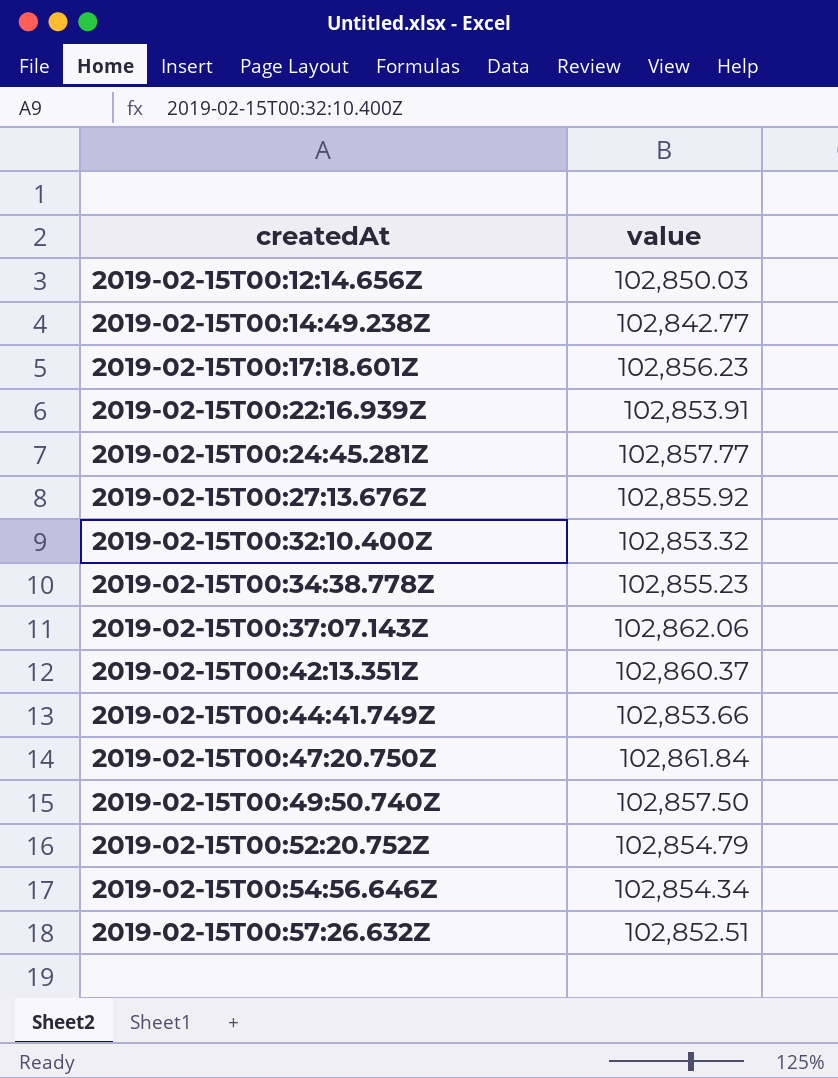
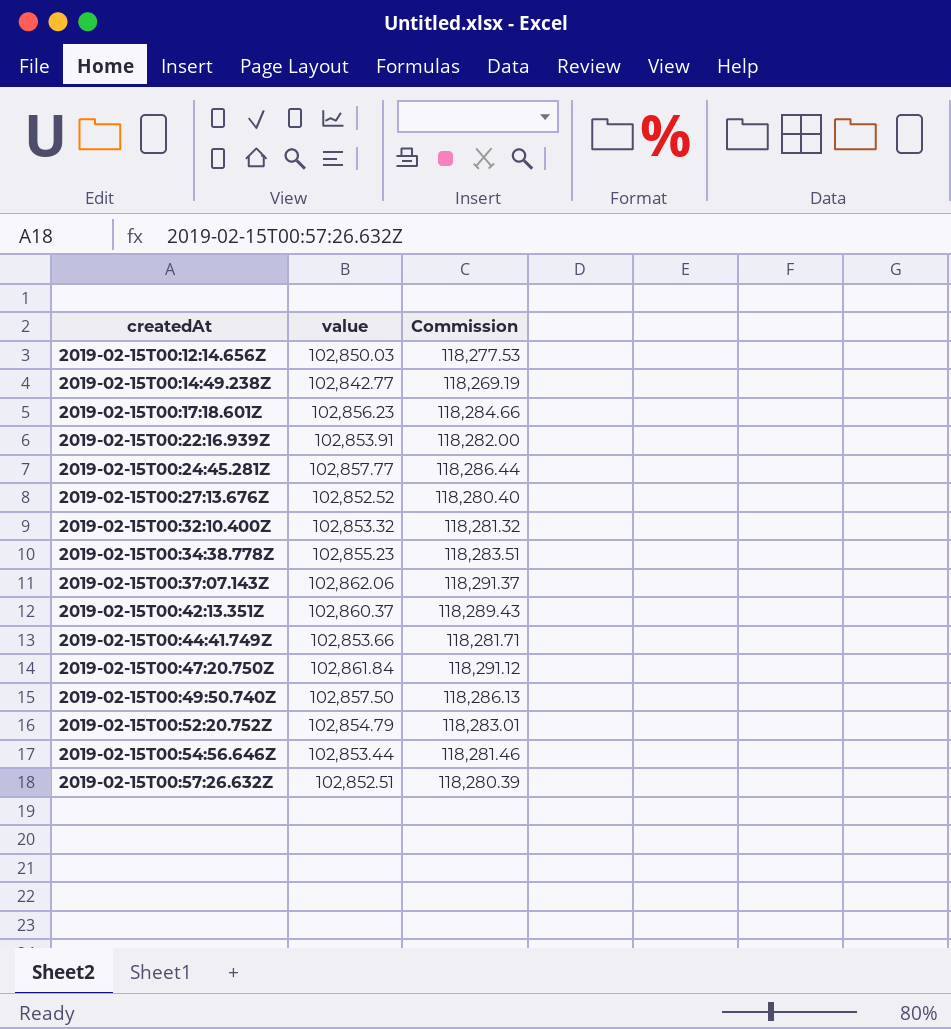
column Commission | formula: none -> [value] * 1.15
2019-02-15T00:27:13.676Z | value: 102,855.92 -> 102,852.52
2019-02-15T00:54:56.646Z | value: 102,854.34 -> 102,853.44

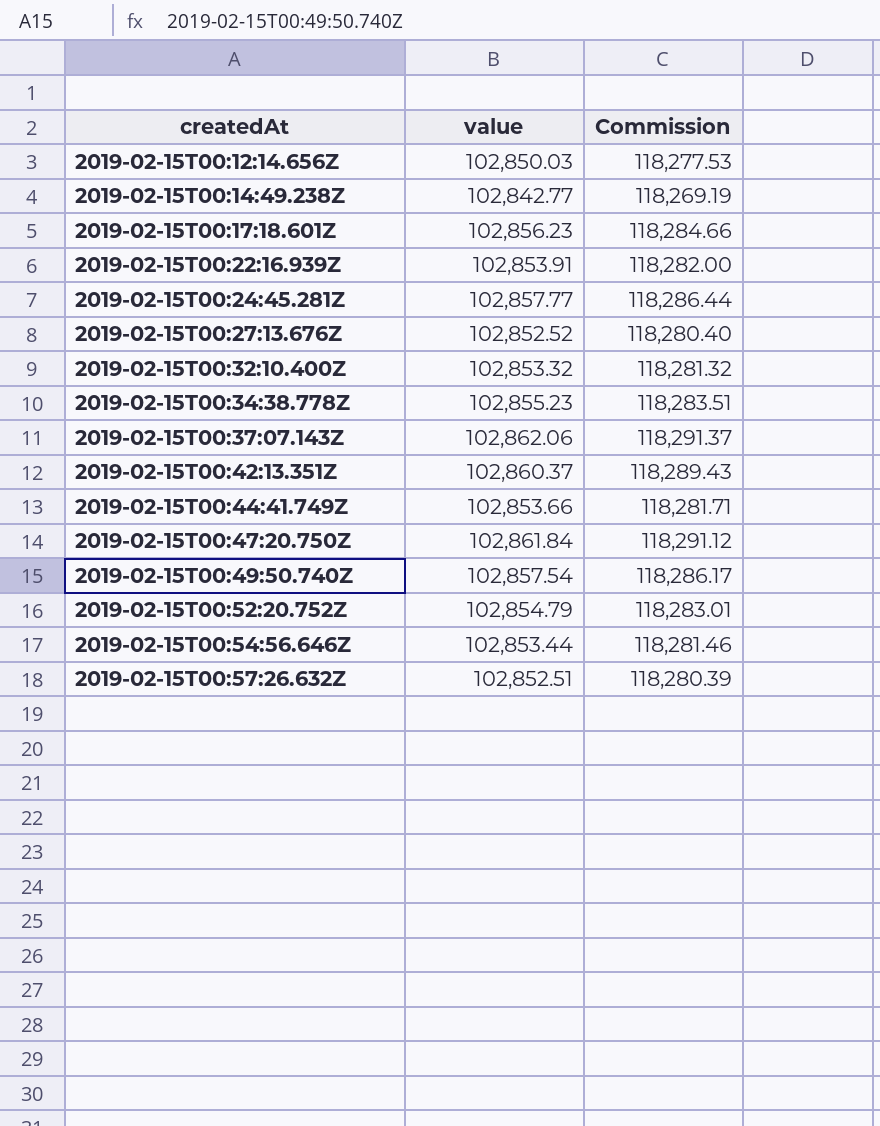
2019-02-15T00:49:50.740Z | value: 102,857.50 -> 102,857.54
2019-02-15T00:49:50.740Z | Commission: 118,286.13 -> 118,286.17

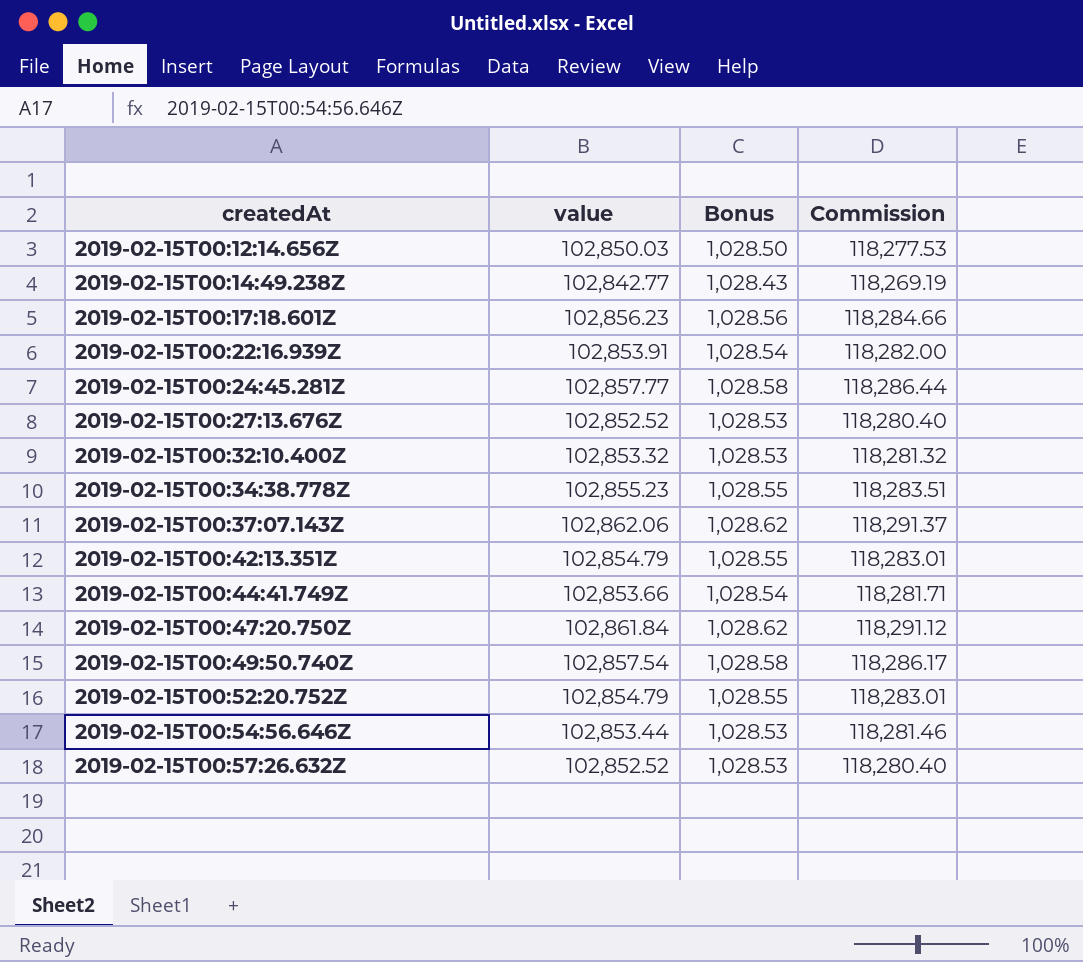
column Bonus | formula: none -> [value] * 0.01
2019-02-15T00:42:13.351Z | value: 102,860.37 -> 102,854.79
2019-02-15T00:42:13.351Z | Commission: 118,289.43 -> 118,283.01
2019-02-15T00:57:26.632Z | value: 102,852.51 -> 102,852.52
2019-02-15T00:57:26.632Z | Commission: 118,280.39 -> 118,280.40

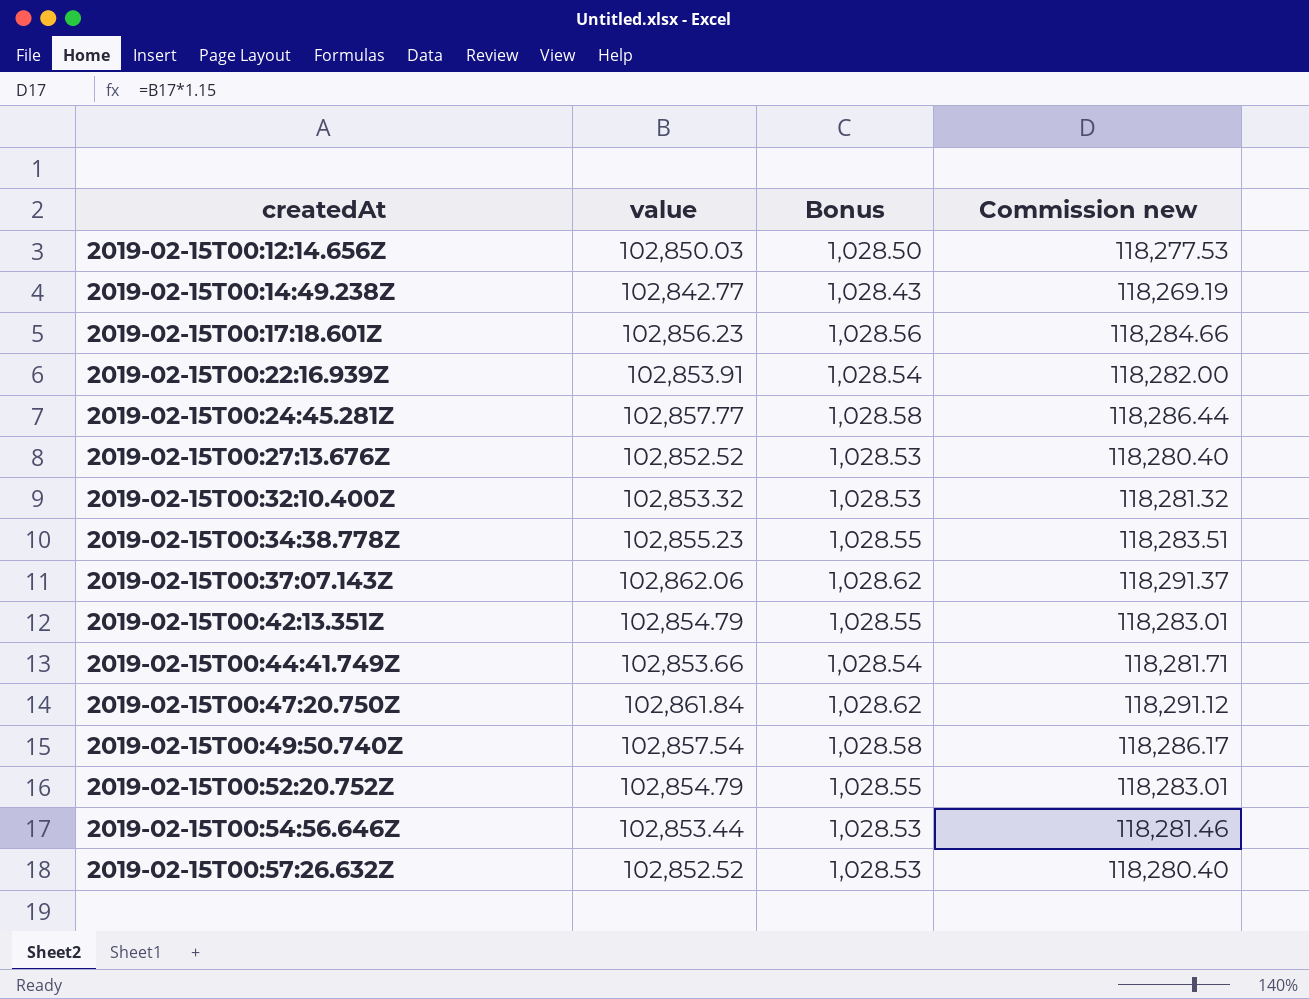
column name: Commission -> Commission new

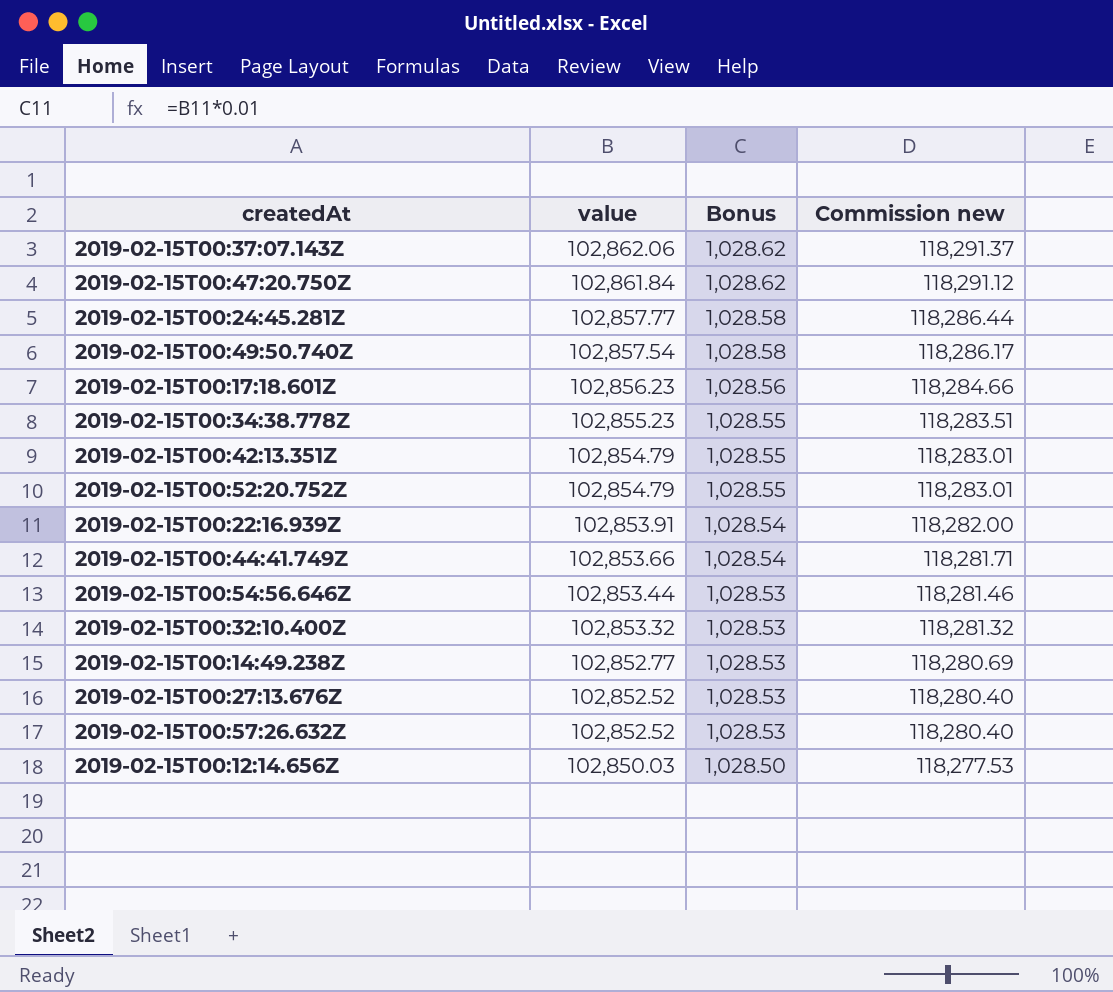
row order: createdAt ascending -> value descending
2019-02-15T00:14:49.238Z | value: 102,842.77 -> 102,852.77
2019-02-15T00:14:49.238Z | Bonus: 1,028.43 -> 1,028.53
2019-02-15T00:14:49.238Z | Commission new: 118,269.19 -> 118,280.69

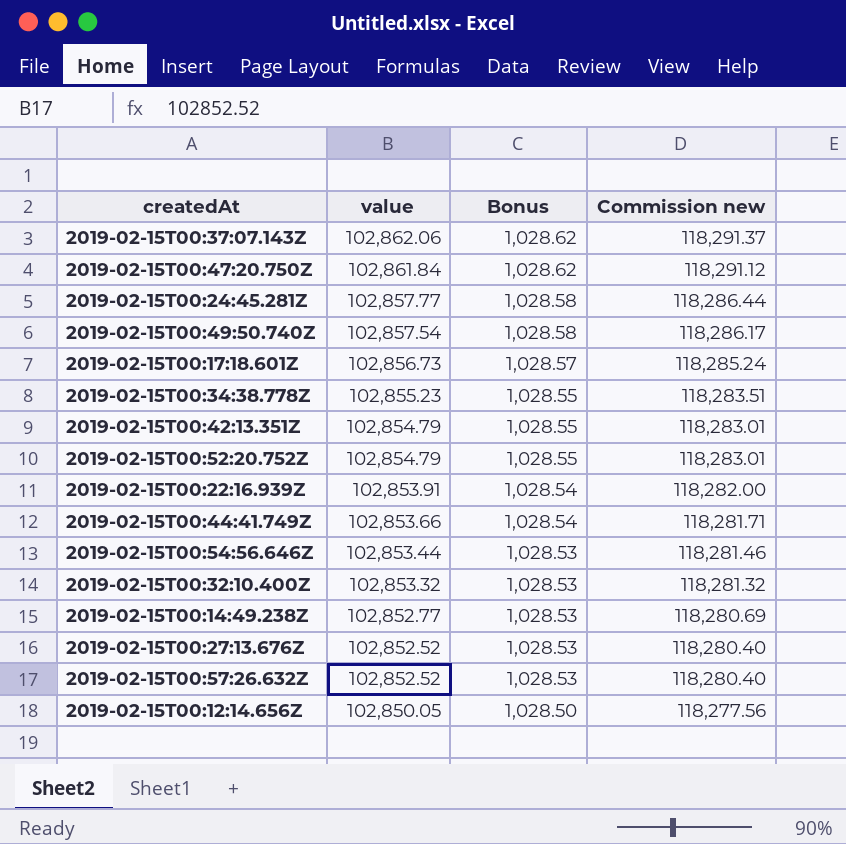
2019-02-15T00:17:18.601Z | value: 102,856.23 -> 102,856.73
2019-02-15T00:17:18.601Z | Bonus: 1,028.56 -> 1,028.57
2019-02-15T00:17:18.601Z | Commission new: 118,284.66 -> 118,285.24
2019-02-15T00:12:14.656Z | value: 102,850.03 -> 102,850.05
2019-02-15T00:12:14.656Z | Commission new: 118,277.53 -> 118,277.56

